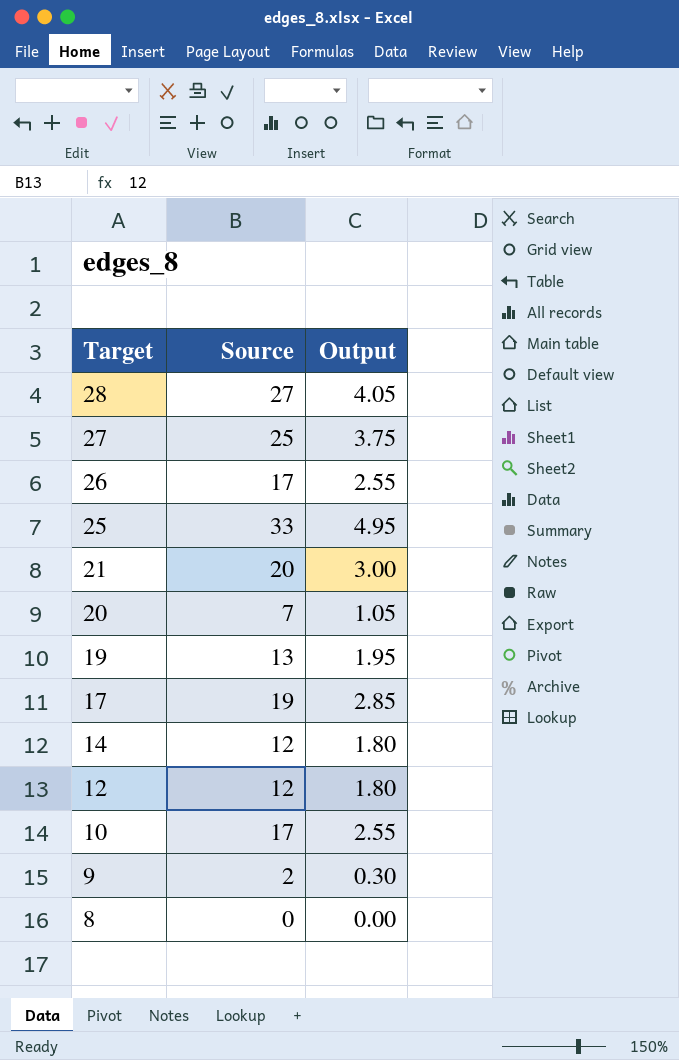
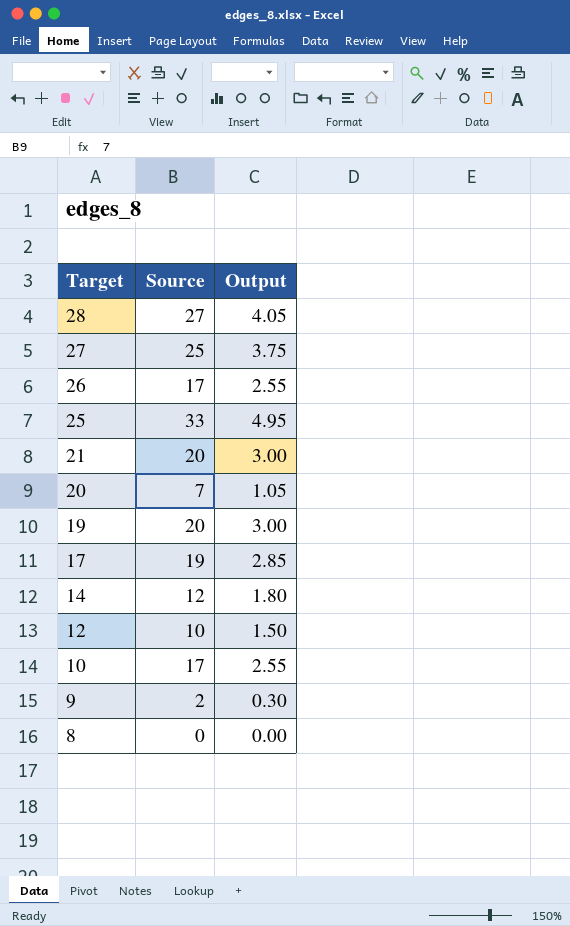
19 | Source: 13 -> 20
19 | Output: 1.95 -> 3.00
12 | Source: 12 -> 10
12 | Output: 1.80 -> 1.50

